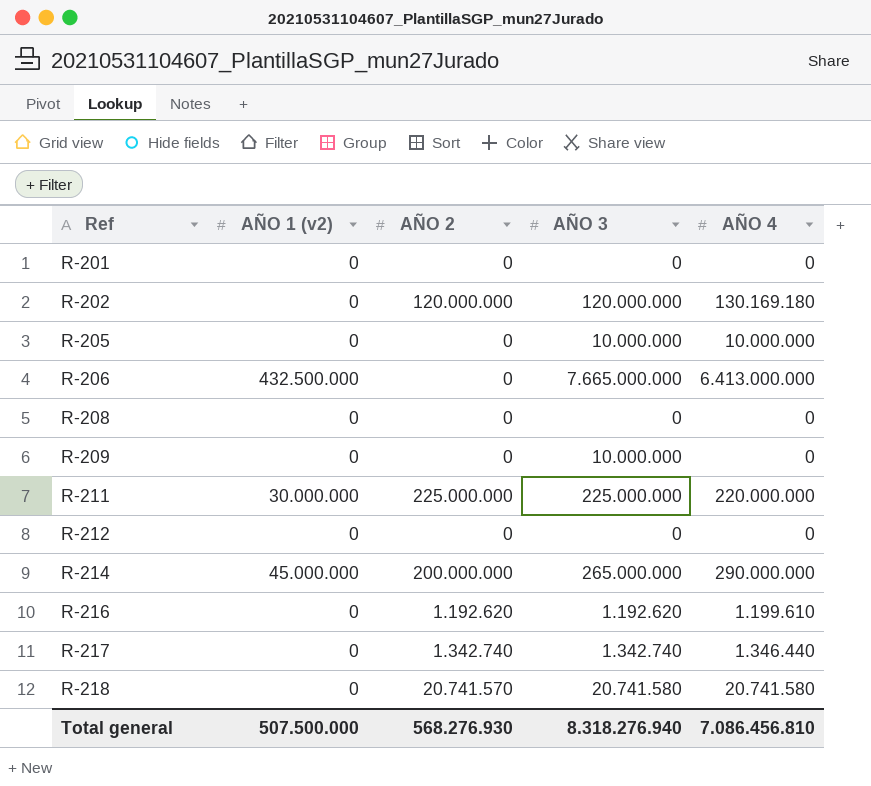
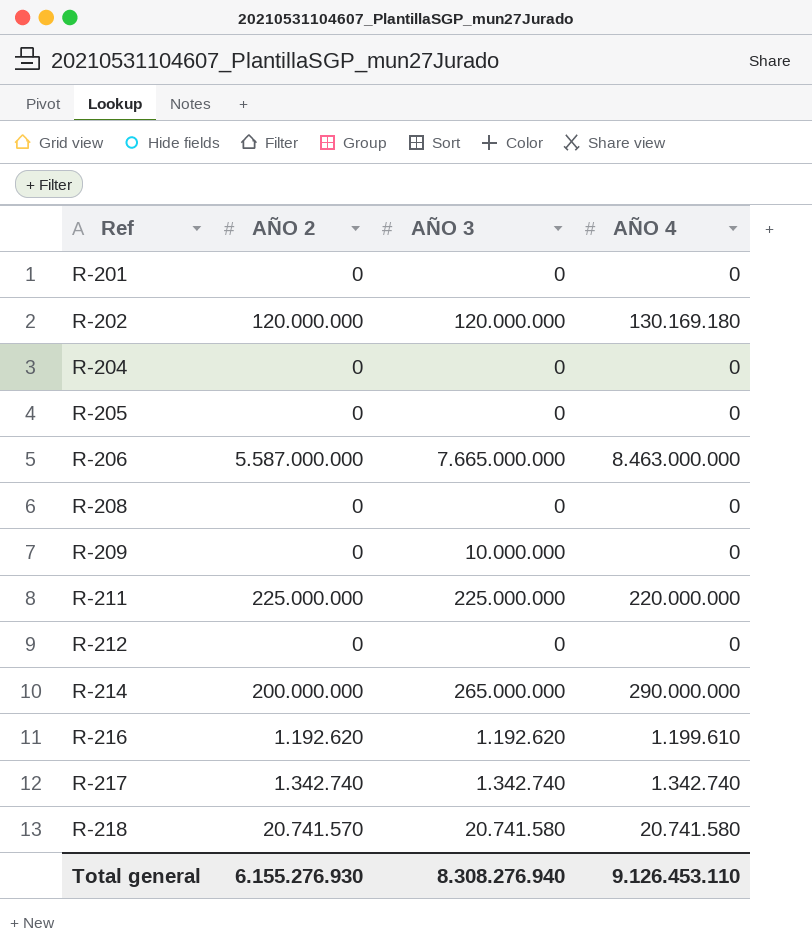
column AÑO 1 (v2) | position: 2 -> none
row R-204: none -> 0 | 0 | 0
R-205 | AÑO 3: 10.000.000 -> 0
R-205 | AÑO 4: 10.000.000 -> 0
R-206 | AÑO 2: 0 -> 5.587.000.000
R-206 | AÑO 4: 6.413.000.000 -> 8.463.000.000
R-217 | AÑO 4: 1.346.440 -> 1.342.740
Total general | AÑO 2: 568.276.930 -> 6.155.276.930
Total general | AÑO 3: 8.318.276.940 -> 8.308.276.940
Total general | AÑO 4: 7.086.456.810 -> 9.126.453.110

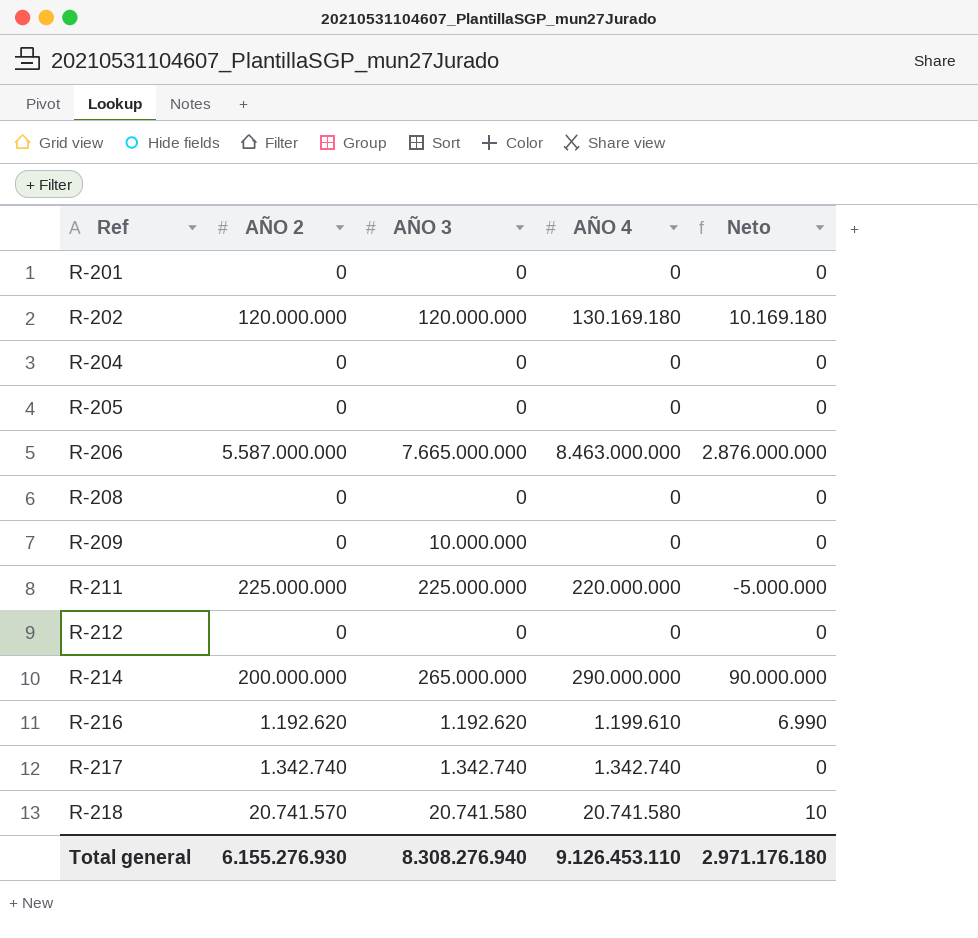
column Neto | formula: none -> [AÑO 4] - [AÑO 2]

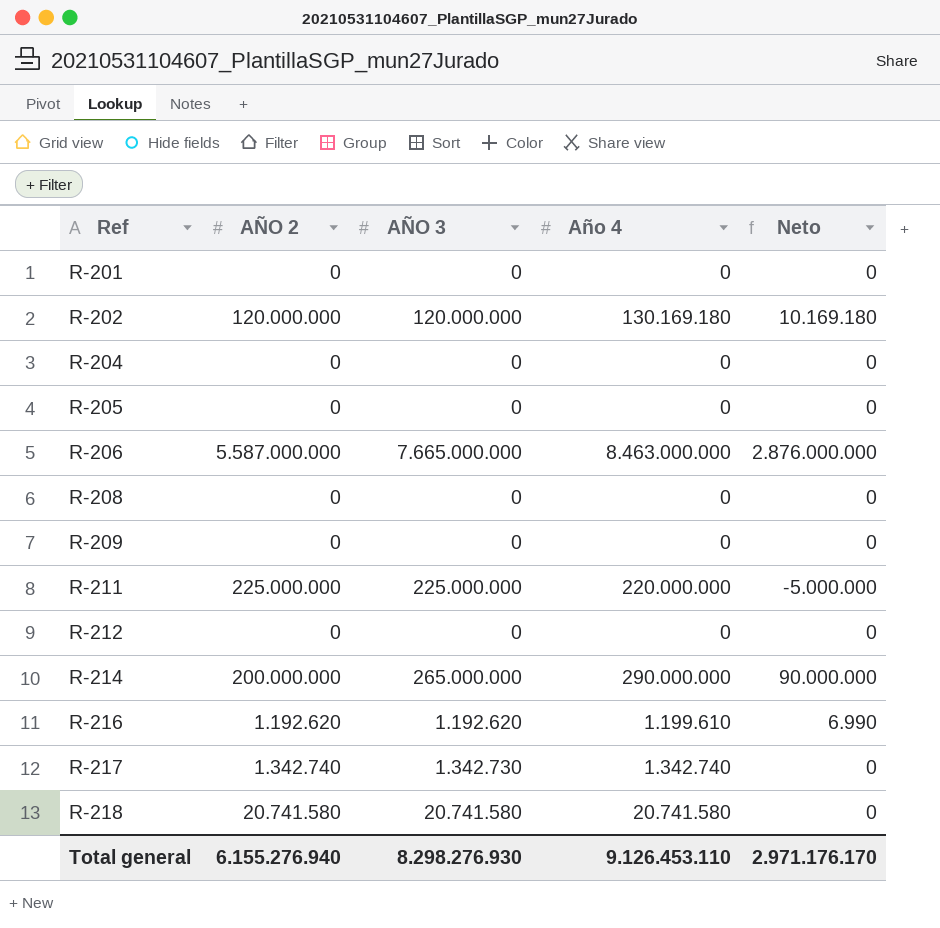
column name: AÑO 4 -> Año 4
R-209 | AÑO 3: 10.000.000 -> 0
R-217 | AÑO 3: 1.342.740 -> 1.342.730
R-218 | AÑO 2: 20.741.570 -> 20.741.580
R-218 | Neto: 10 -> 0
Total general | AÑO 2: 6.155.276.930 -> 6.155.276.940
Total general | AÑO 3: 8.308.276.940 -> 8.298.276.930
Total general | Neto: 2.971.176.180 -> 2.971.176.170

